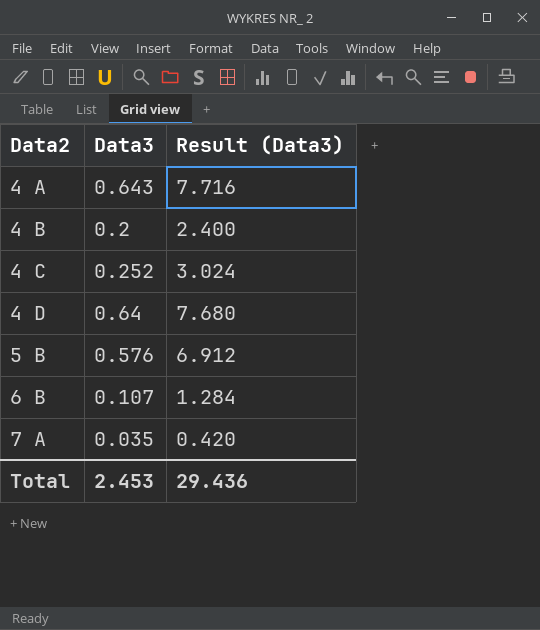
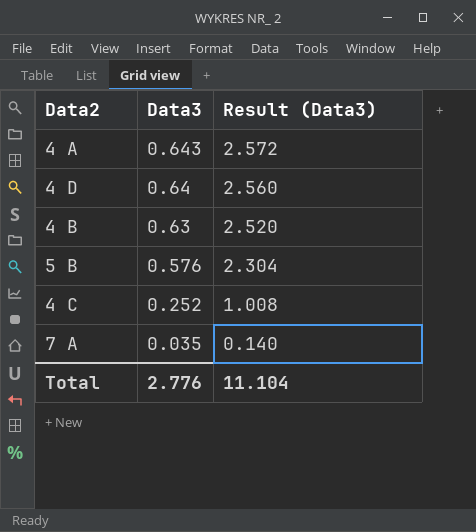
row order: Data2 ascending -> Data3 descending
column Result (Data3) | formula: [Data3] * 12 -> [Data3] * 4
row 6 B: 0.107 | 1.284 -> none
4 B | Data3: 0.2 -> 0.63
Total | Data3: 2.453 -> 2.776
Total | Result (Data3): 29.436 -> 11.104

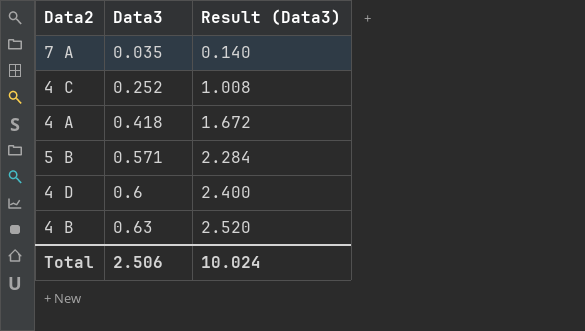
row order: Data3 descending -> Data3 ascending
4 A | Data3: 0.643 -> 0.418
4 A | Result (Data3): 2.572 -> 1.672
5 B | Data3: 0.576 -> 0.571
5 B | Result (Data3): 2.304 -> 2.284
4 D | Data3: 0.64 -> 0.6
4 D | Result (Data3): 2.560 -> 2.400
Total | Data3: 2.776 -> 2.506
Total | Result (Data3): 11.104 -> 10.024

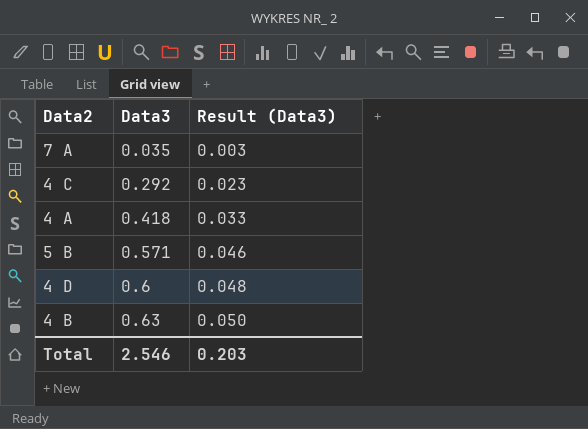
column Result (Data3) | formula: [Data3] * 4 -> [Data3] * 0.08
4 C | Data3: 0.252 -> 0.292
Total | Data3: 2.506 -> 2.546
Total | Result (Data3): 10.024 -> 0.203

